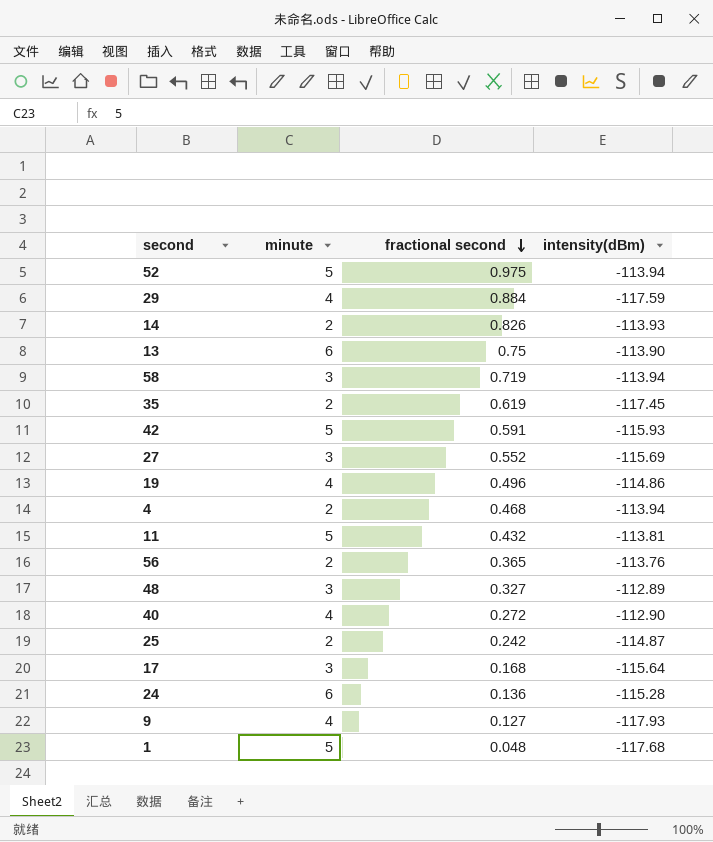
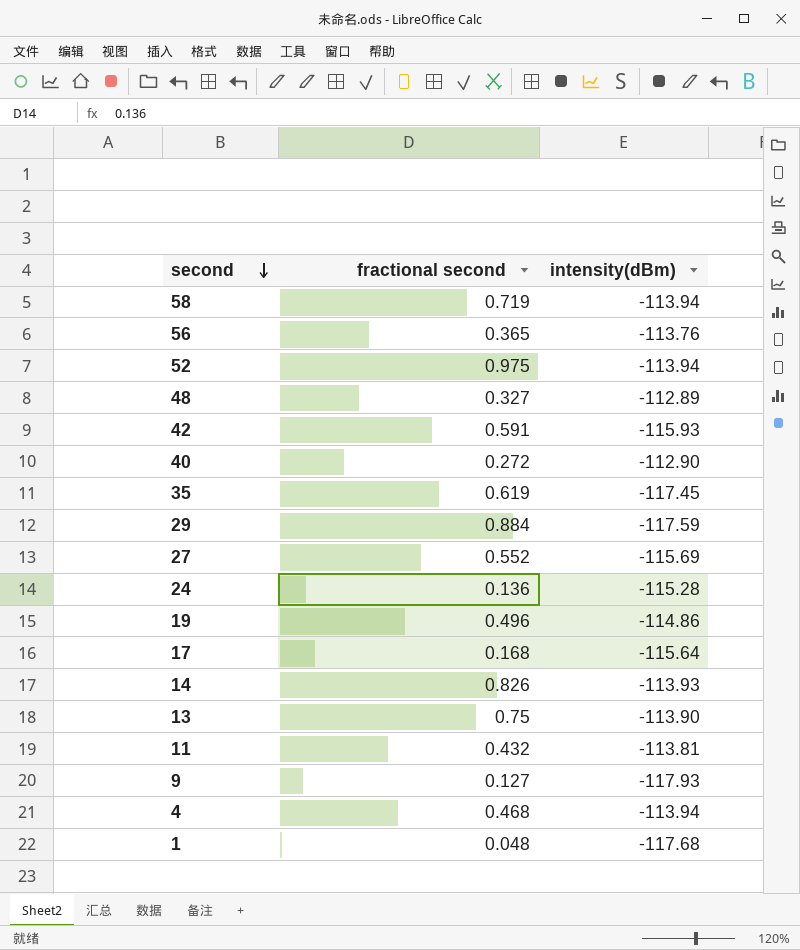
row order: fractional second descending -> second descending
column minute | position: 2 -> none
row 25: 2 | 0.242 | -114.87 -> none

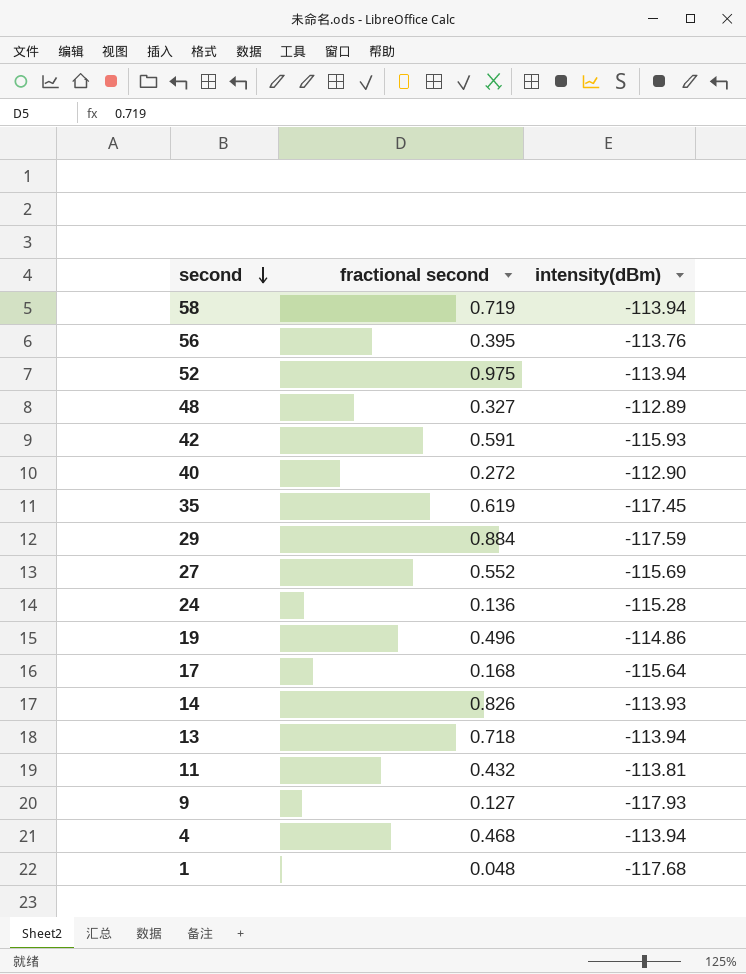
56 | fractional second: 0.365 -> 0.395
13 | fractional second: 0.75 -> 0.718
13 | intensity(dBm): -113.90 -> -113.94

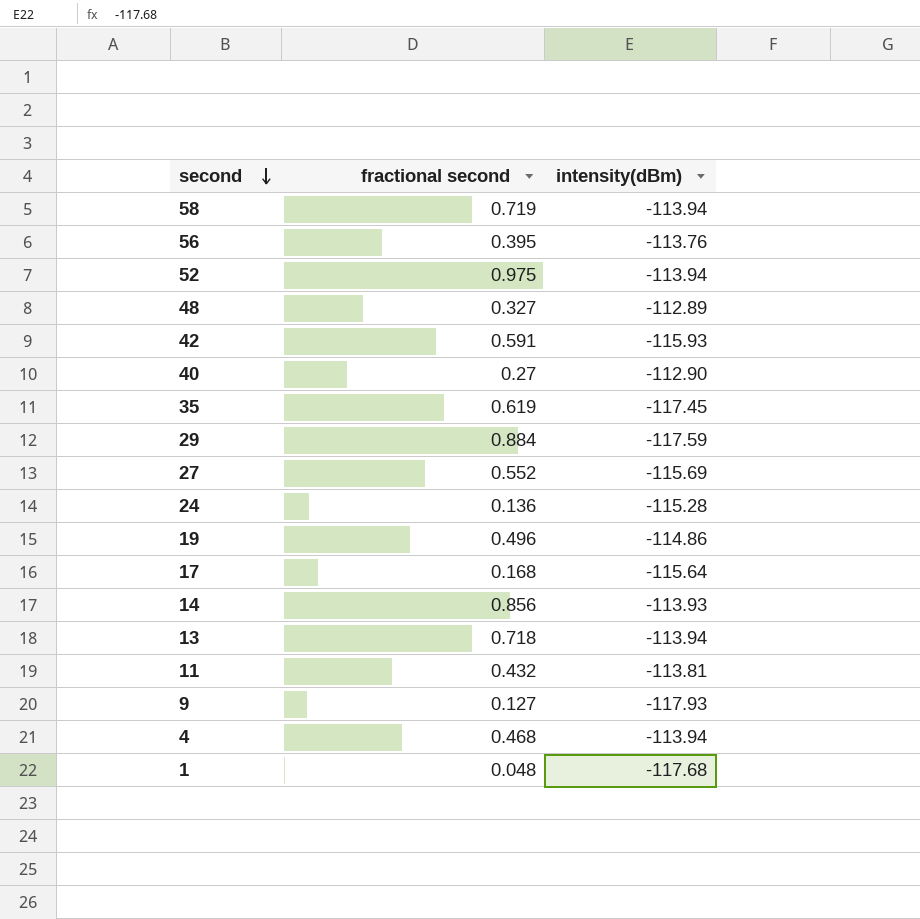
40 | fractional second: 0.272 -> 0.27
14 | fractional second: 0.826 -> 0.856

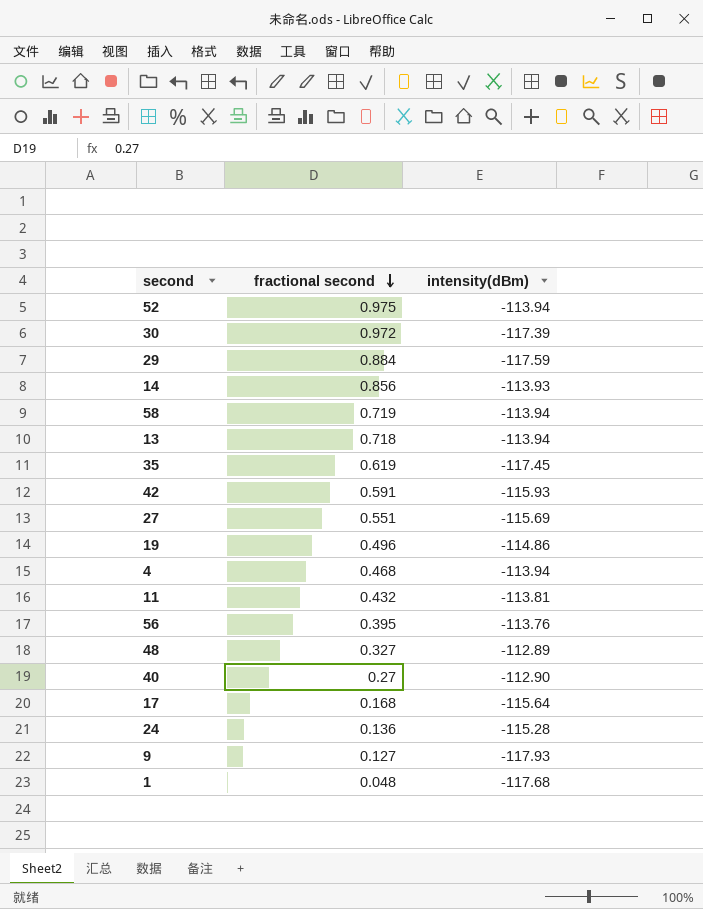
row order: second descending -> fractional second descending
row 30: none -> 0.972 | -117.39
27 | fractional second: 0.552 -> 0.551

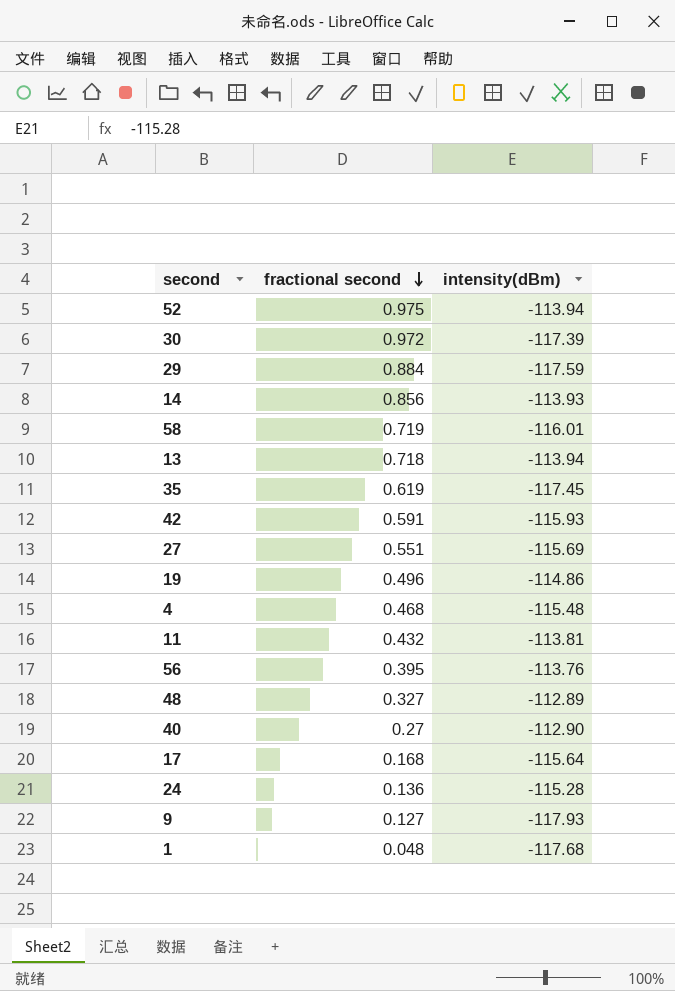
58 | intensity(dBm): -113.94 -> -116.01
4 | intensity(dBm): -113.94 -> -115.48

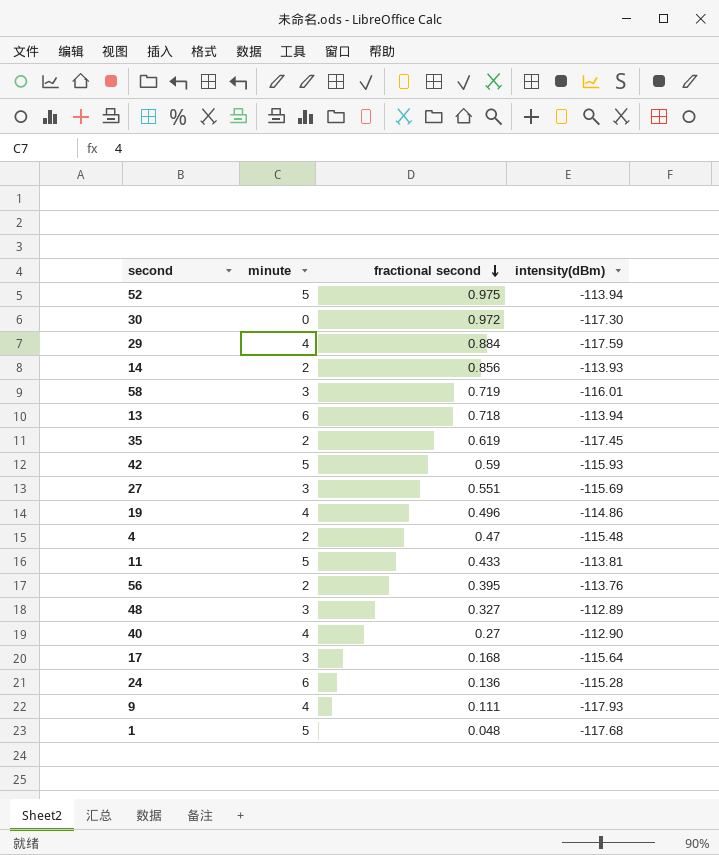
column minute | position: none -> 2
30 | intensity(dBm): -117.39 -> -117.30
42 | fractional second: 0.591 -> 0.59
4 | fractional second: 0.468 -> 0.47
11 | fractional second: 0.432 -> 0.433
9 | fractional second: 0.127 -> 0.111

